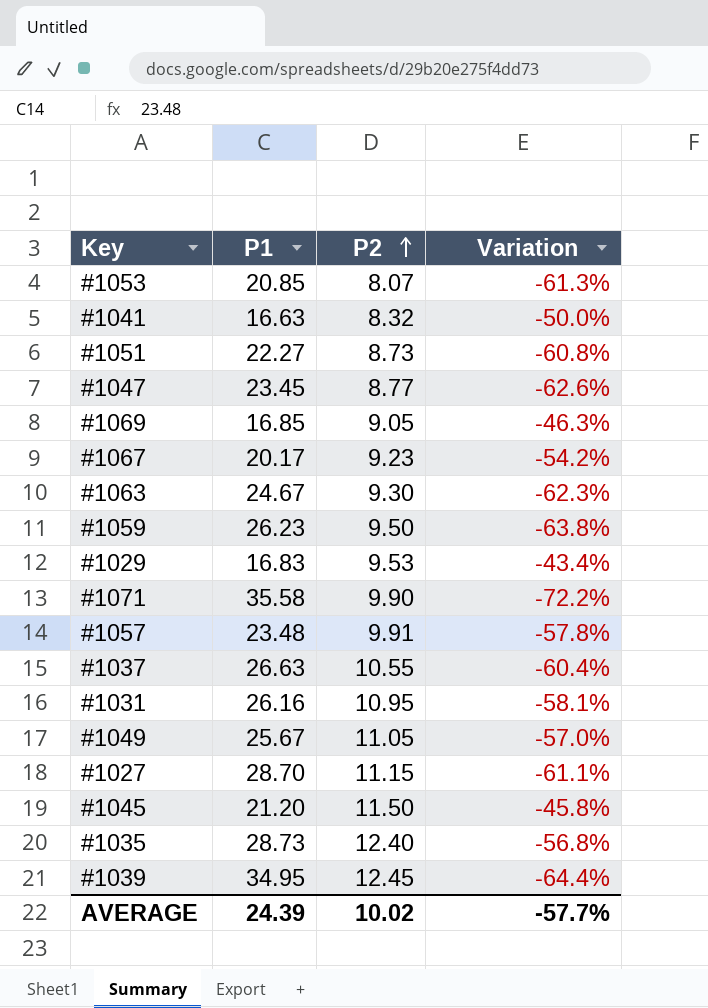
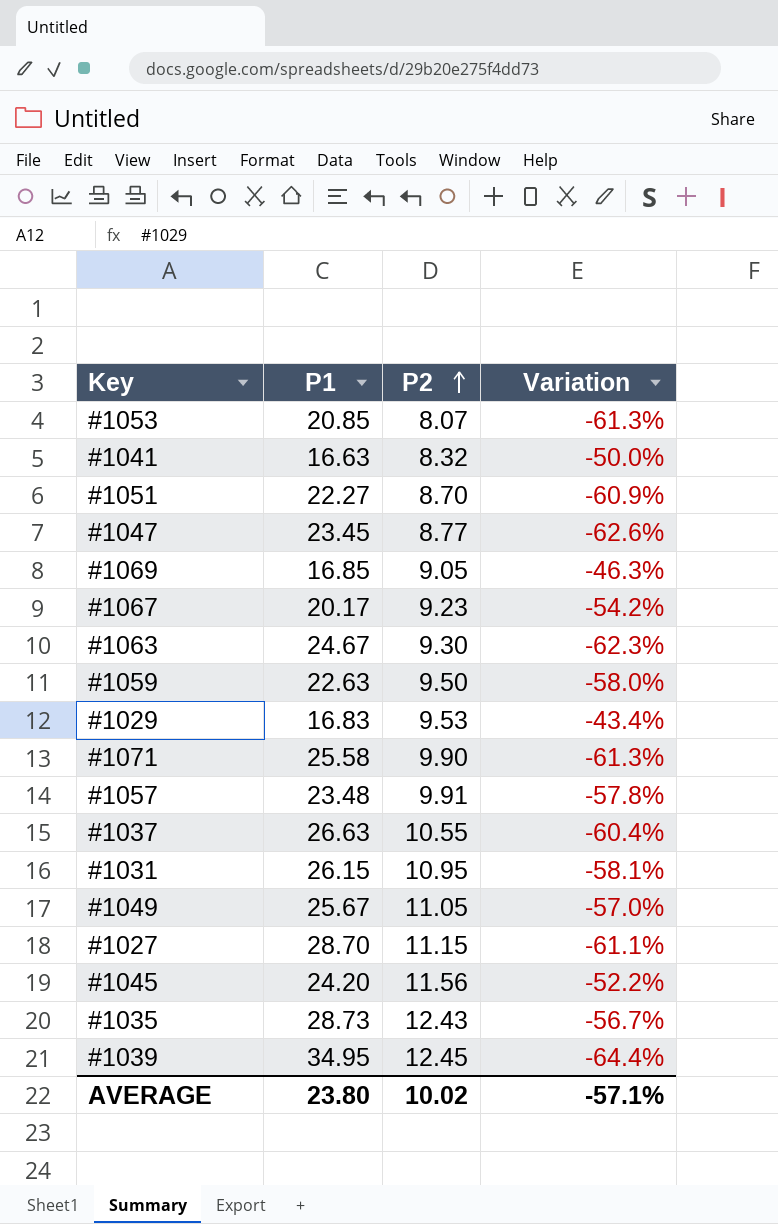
#1051 | P2: 8.73 -> 8.70
#1051 | Variation: -60.8% -> -60.9%
#1059 | P1: 26.23 -> 22.63
#1059 | Variation: -63.8% -> -58.0%
#1071 | P1: 35.58 -> 25.58
#1071 | Variation: -72.2% -> -61.3%
#1031 | P1: 26.16 -> 26.15
#1045 | P1: 21.20 -> 24.20
#1045 | P2: 11.50 -> 11.56
#1045 | Variation: -45.8% -> -52.2%
#1035 | P2: 12.40 -> 12.43
#1035 | Variation: -56.8% -> -56.7%
AVERAGE | P1: 24.39 -> 23.80
AVERAGE | Variation: -57.7% -> -57.1%

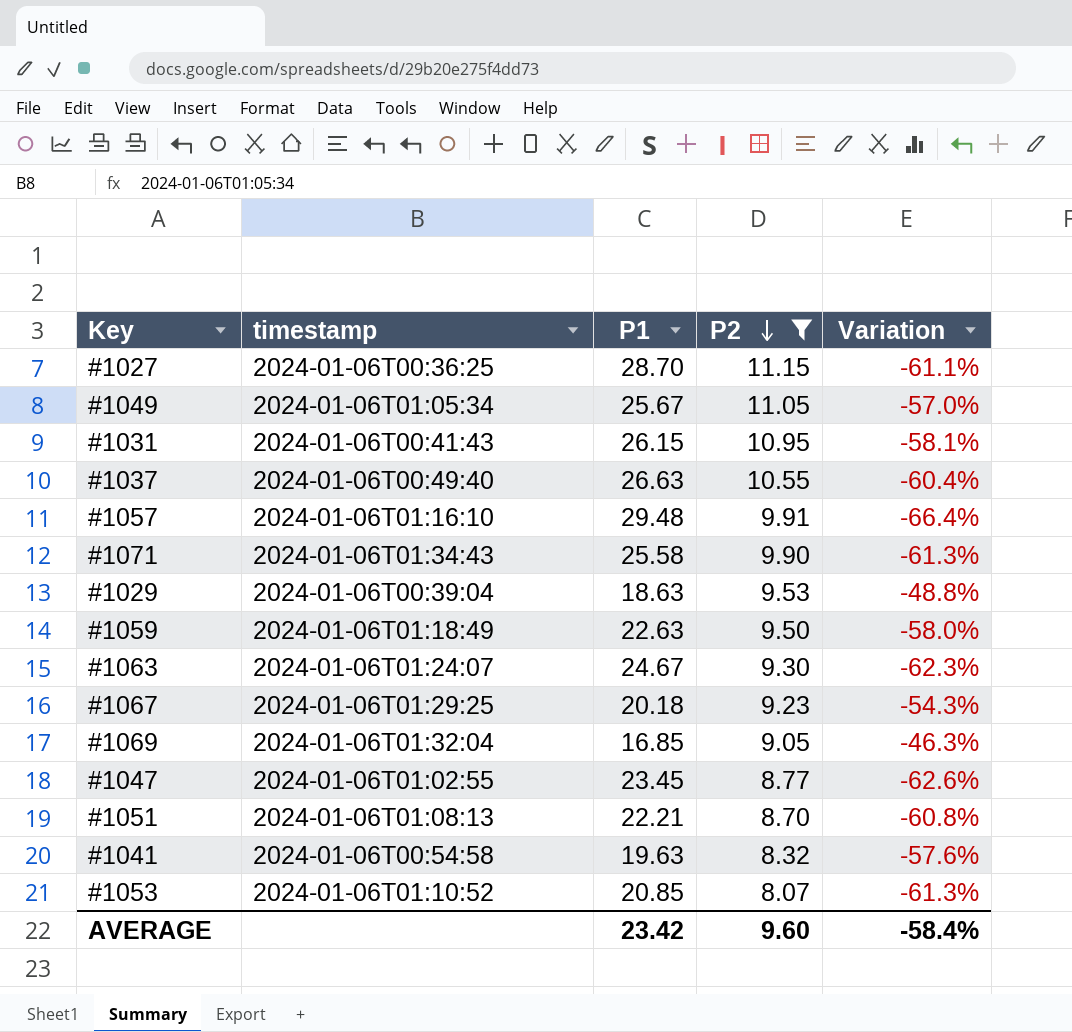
filter: none -> P2 <= 11.15
row order: P2 ascending -> P2 descending
column timestamp | position: none -> 2
#1057 | P1: 23.48 -> 29.48
#1057 | Variation: -57.8% -> -66.4%
#1029 | P1: 16.83 -> 18.63
#1029 | Variation: -43.4% -> -48.8%
#1067 | P1: 20.17 -> 20.18
#1067 | Variation: -54.2% -> -54.3%
#1051 | P1: 22.27 -> 22.21
#1051 | Variation: -60.9% -> -60.8%
#1041 | P1: 16.63 -> 19.63
#1041 | Variation: -50.0% -> -57.6%
AVERAGE | P1: 23.80 -> 23.42
AVERAGE | P2: 10.02 -> 9.60
AVERAGE | Variation: -57.1% -> -58.4%

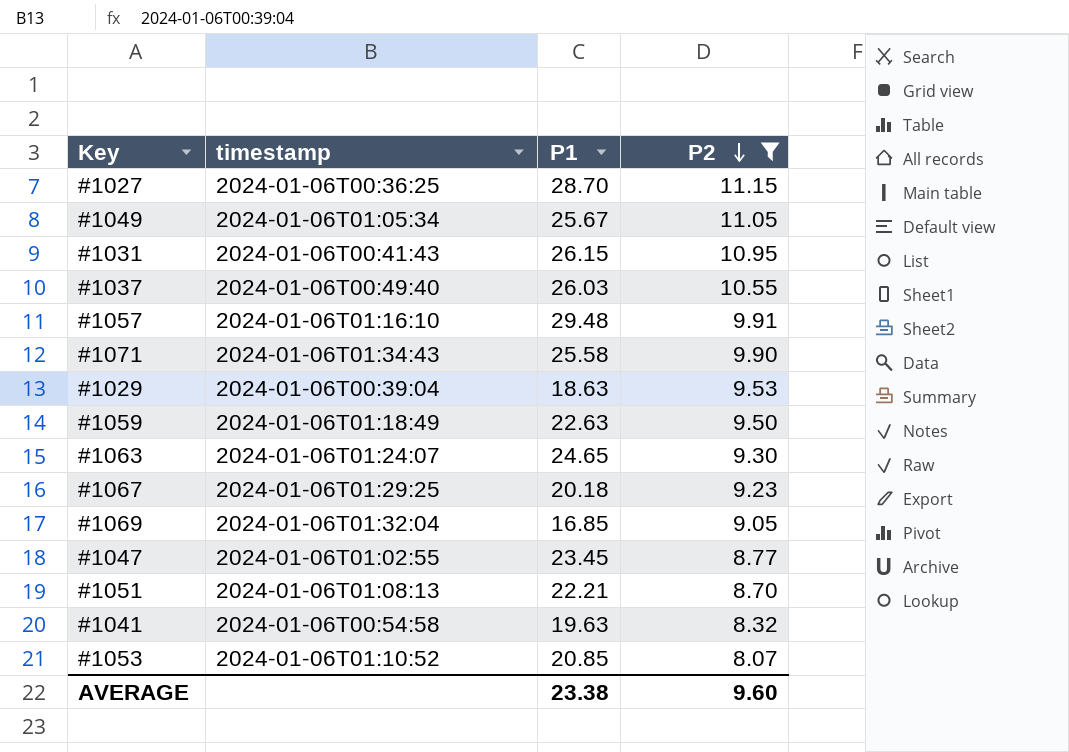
column Variation | formula: ([P2] - [P1]) / [P1] -> none
#1037 | P1: 26.63 -> 26.03
#1063 | P1: 24.67 -> 24.65
AVERAGE | P1: 23.42 -> 23.38

